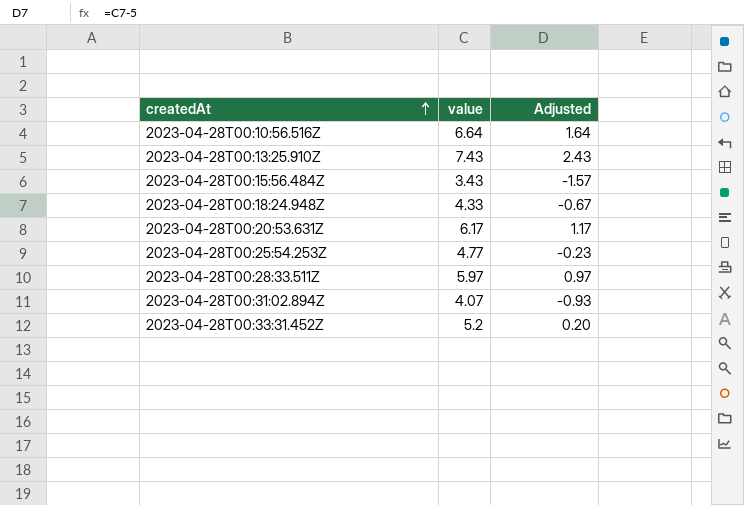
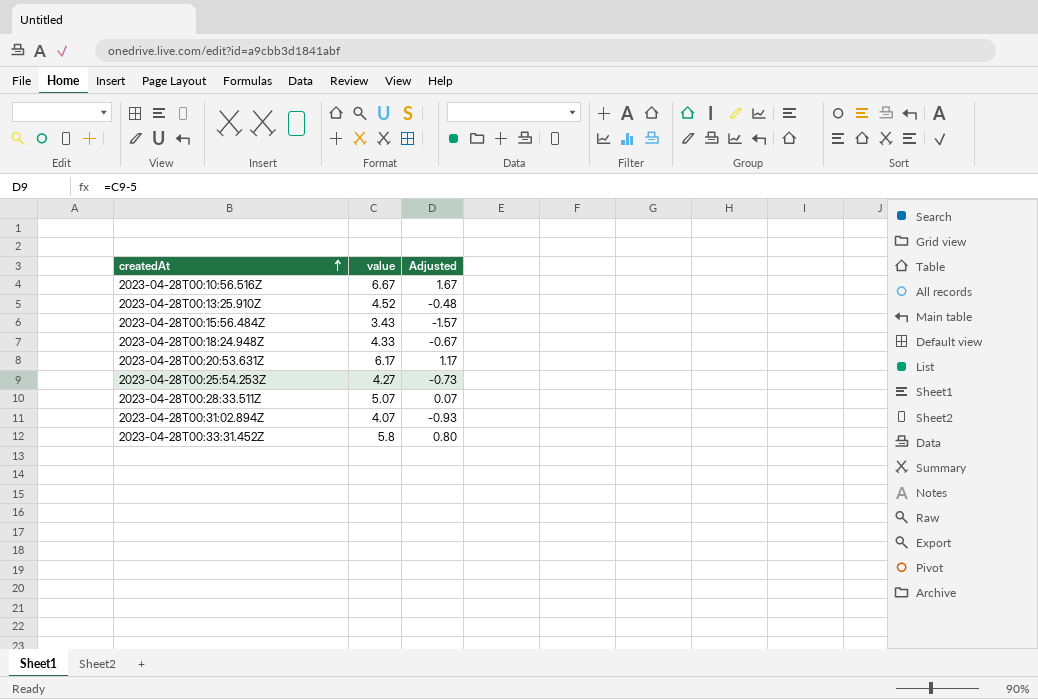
2023-04-28T00:10:56.516Z | value: 6.64 -> 6.67
2023-04-28T00:10:56.516Z | Adjusted: 1.64 -> 1.67
2023-04-28T00:13:25.910Z | value: 7.43 -> 4.52
2023-04-28T00:13:25.910Z | Adjusted: 2.43 -> -0.48
2023-04-28T00:25:54.253Z | value: 4.77 -> 4.27
2023-04-28T00:25:54.253Z | Adjusted: -0.23 -> -0.73
2023-04-28T00:28:33.511Z | value: 5.97 -> 5.07
2023-04-28T00:28:33.511Z | Adjusted: 0.97 -> 0.07
2023-04-28T00:33:31.452Z | value: 5.2 -> 5.8
2023-04-28T00:33:31.452Z | Adjusted: 0.20 -> 0.80

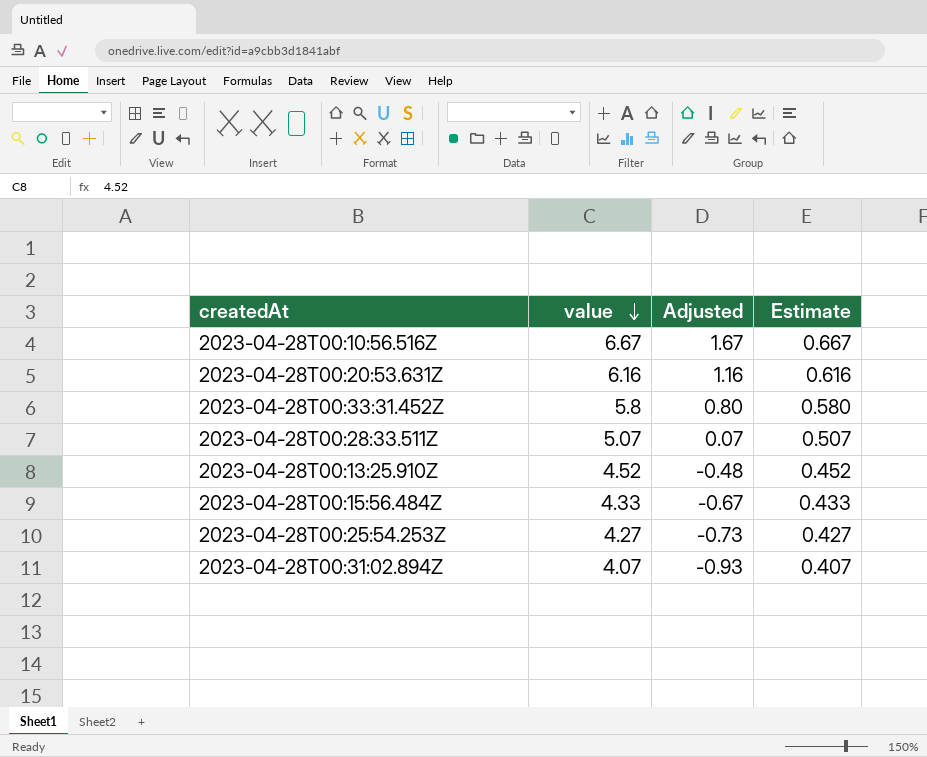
row order: createdAt ascending -> value descending
column Estimate | formula: none -> [value] * 0.1
row 2023-04-28T00:18:24.948Z: 4.33 | -0.67 -> none
2023-04-28T00:20:53.631Z | value: 6.17 -> 6.16
2023-04-28T00:20:53.631Z | Adjusted: 1.17 -> 1.16
2023-04-28T00:15:56.484Z | value: 3.43 -> 4.33
2023-04-28T00:15:56.484Z | Adjusted: -1.57 -> -0.67

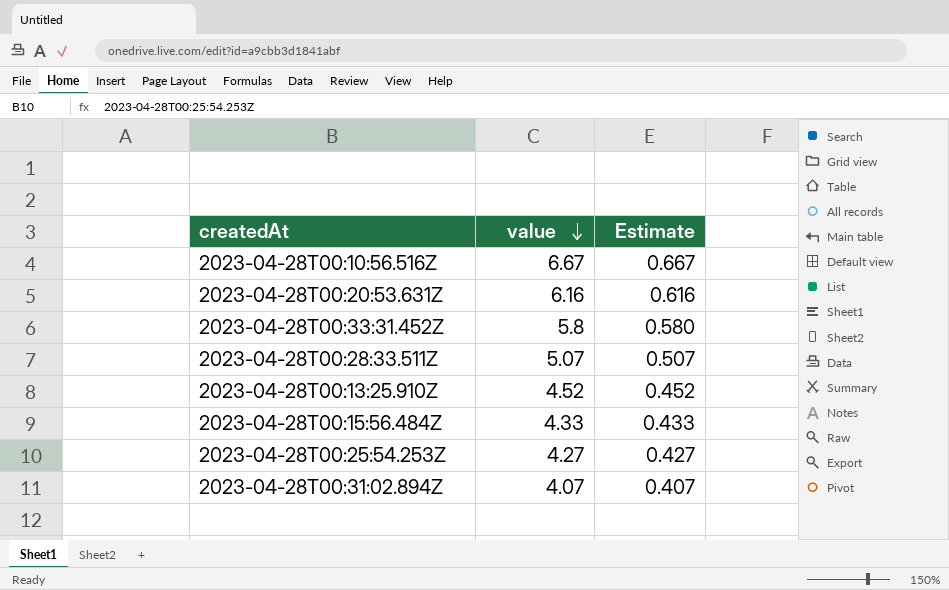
column Adjusted | formula: [value] - 5 -> none

